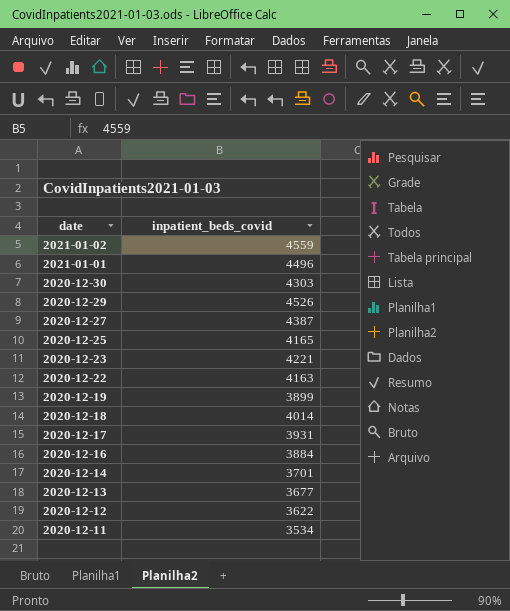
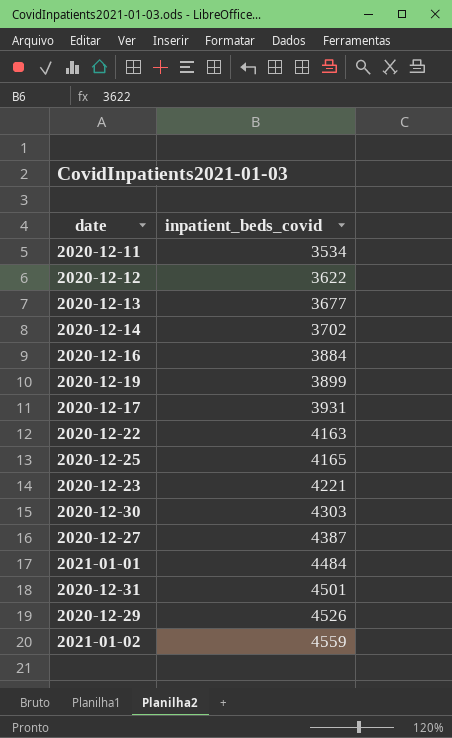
row order: date descending -> inpatient_beds_covid ascending
row 2020-12-18: 4014 -> none
2020-12-14 | inpatient_beds_covid: 3701 -> 3702
2021-01-01 | inpatient_beds_covid: 4496 -> 4484
row 2020-12-31: none -> 4501

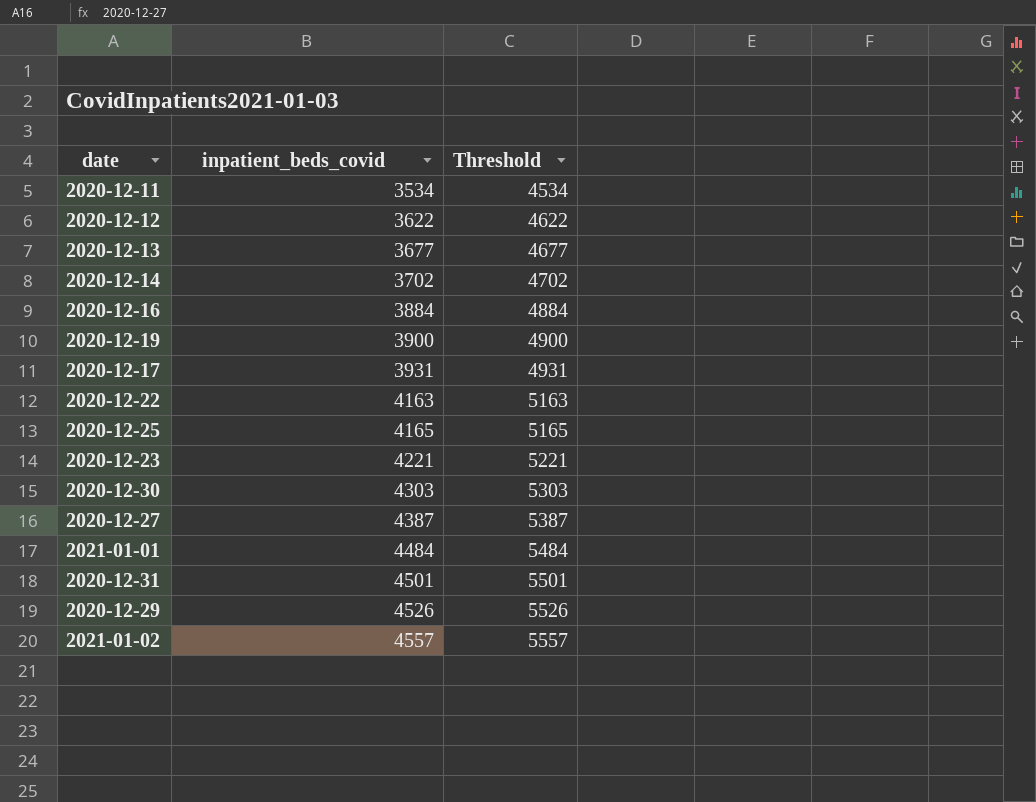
column Threshold | formula: none -> [inpatient_beds_covid] + 1000
2020-12-19 | inpatient_beds_covid: 3899 -> 3900
2021-01-02 | inpatient_beds_covid: 4559 -> 4557

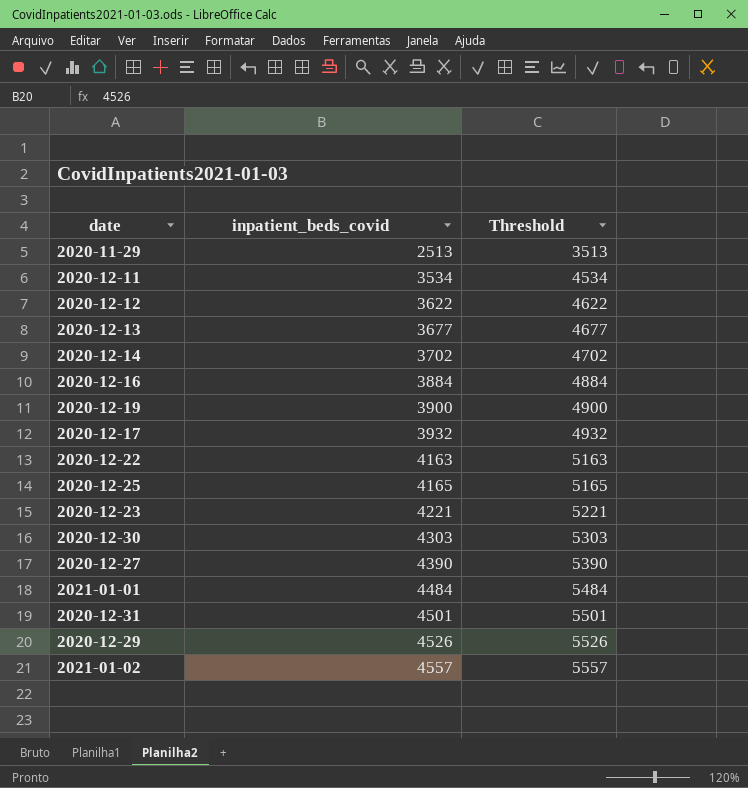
row 2020-11-29: none -> 2513 | 3513
2020-12-17 | inpatient_beds_covid: 3931 -> 3932
2020-12-17 | Threshold: 4931 -> 4932
2020-12-27 | inpatient_beds_covid: 4387 -> 4390
2020-12-27 | Threshold: 5387 -> 5390

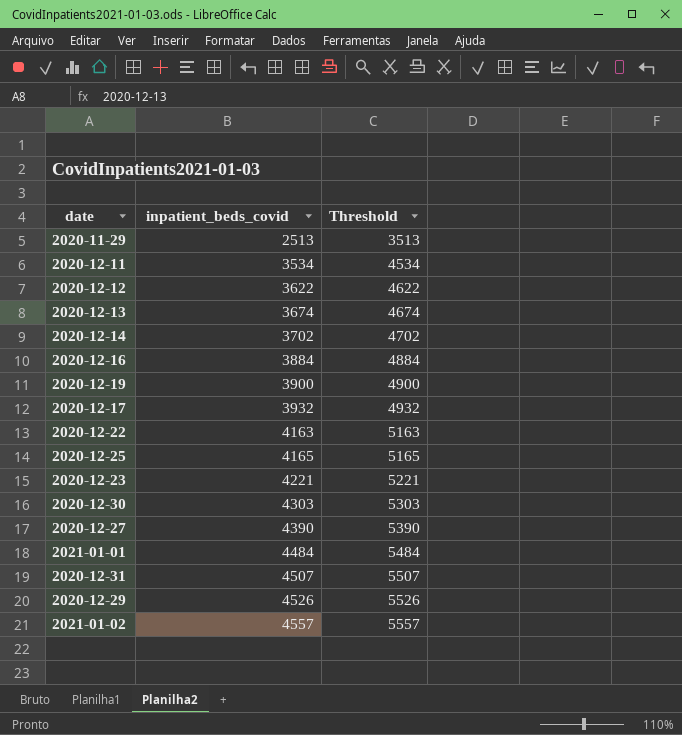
2020-12-13 | inpatient_beds_covid: 3677 -> 3674
2020-12-13 | Threshold: 4677 -> 4674
2020-12-31 | inpatient_beds_covid: 4501 -> 4507
2020-12-31 | Threshold: 5501 -> 5507

